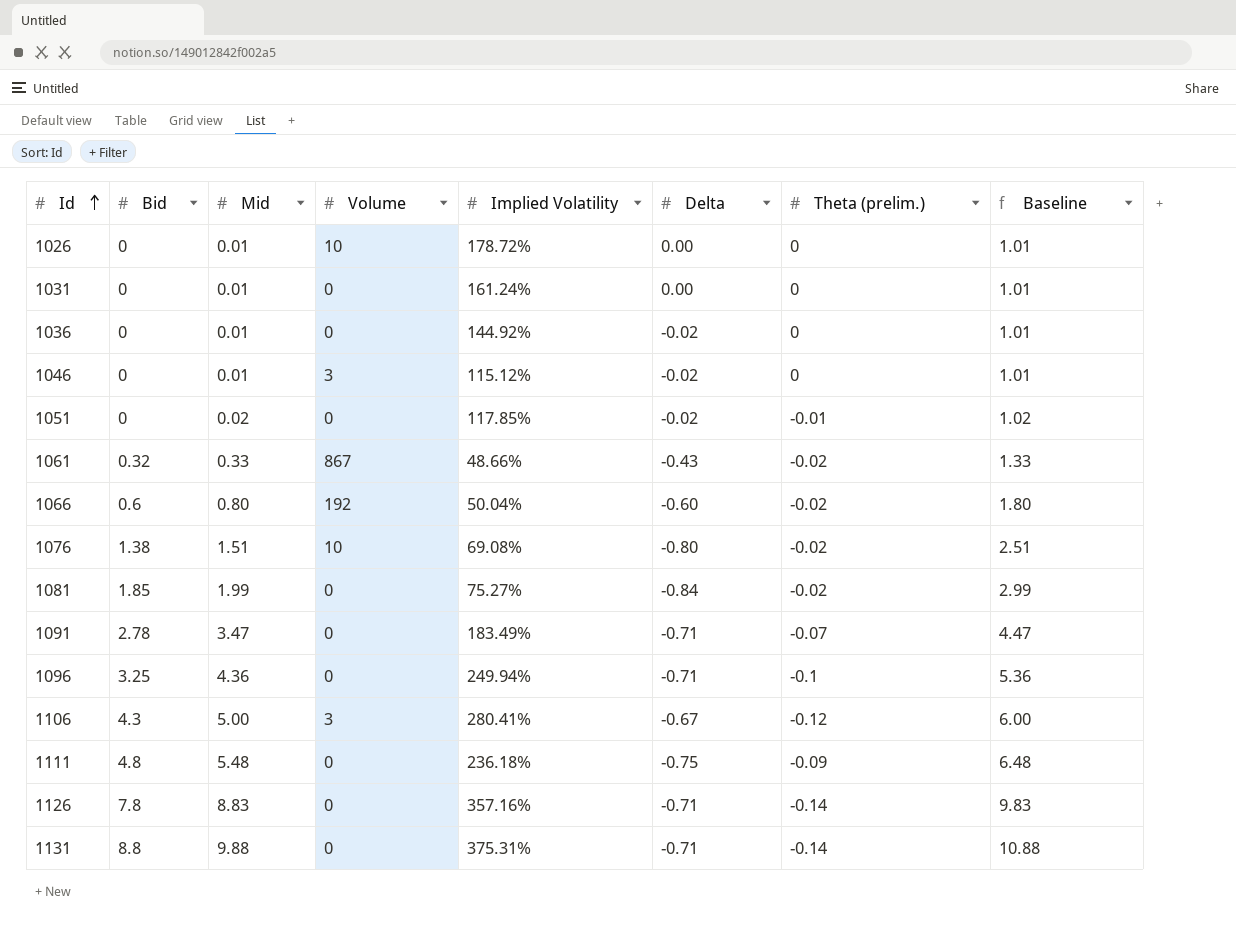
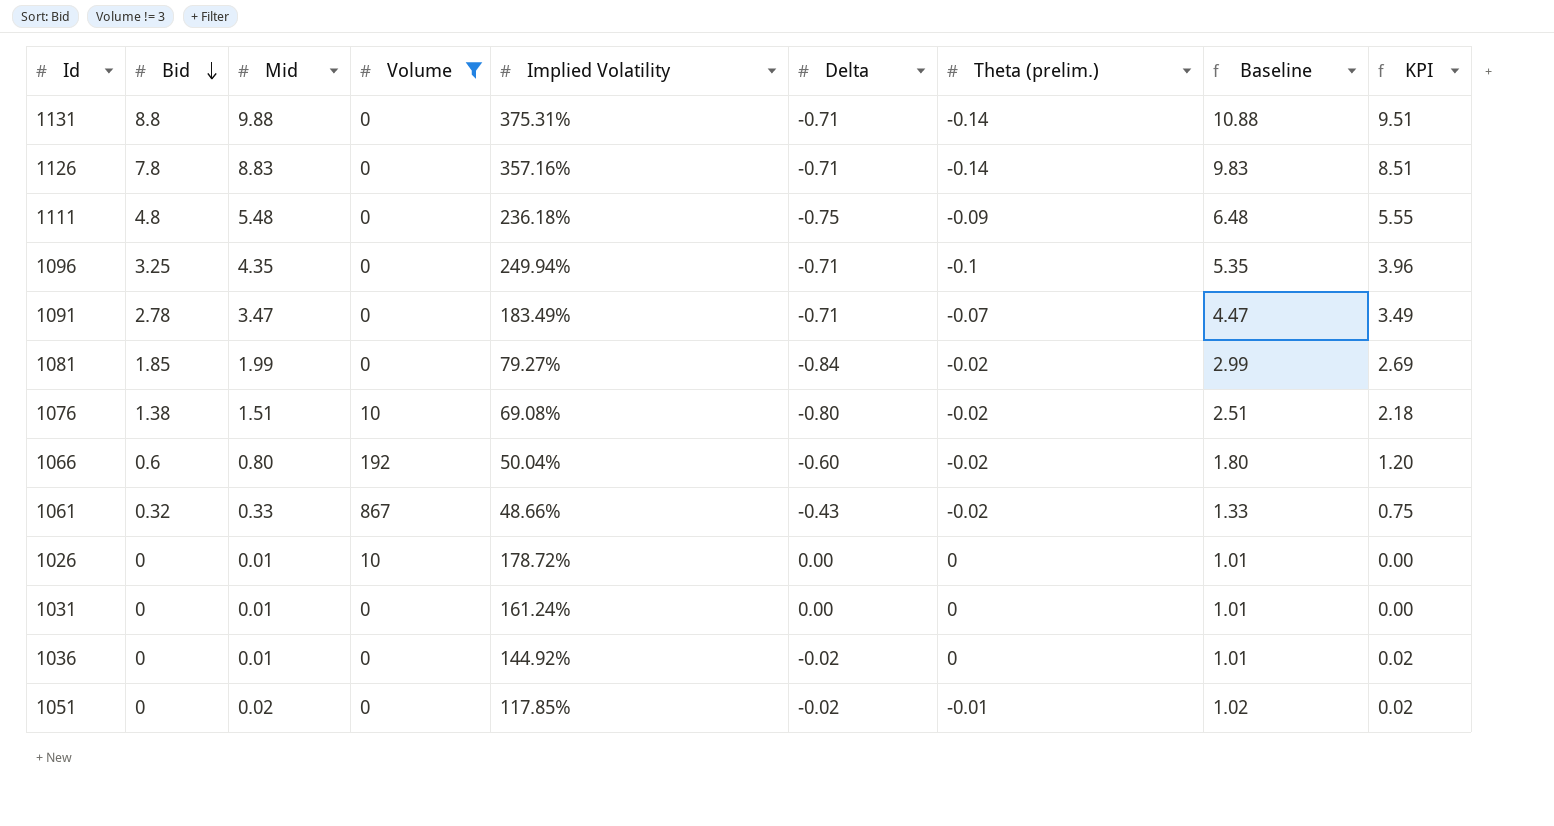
filter: none -> Volume != 3
row order: Id ascending -> Bid descending
column KPI | formula: none -> [Bid] - [Delta]
1096 | Mid: 4.36 -> 4.35
1096 | Baseline: 5.36 -> 5.35
1081 | Implied Volatility: 75.27% -> 79.27%

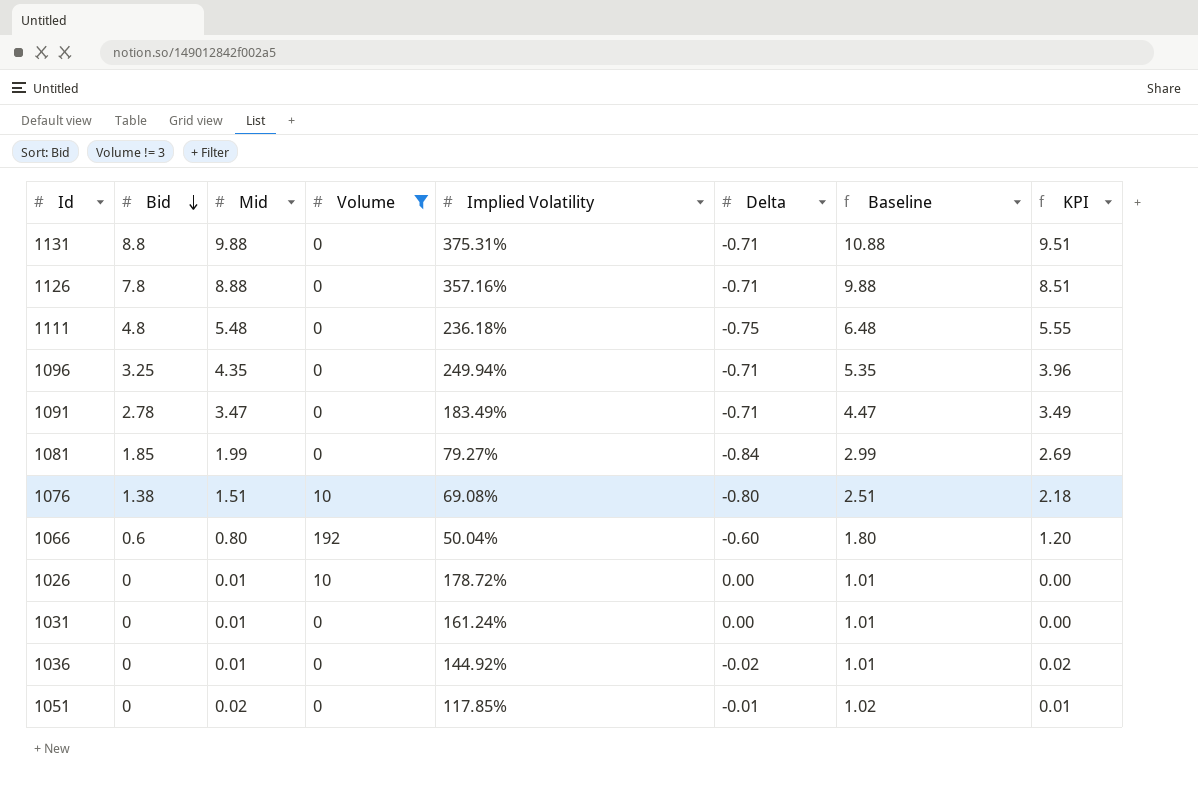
column Theta (prelim.) | position: 7 -> none
row 1061: 0.32 | 0.33 | 867 | 48.66% | -0.43 | -0.02 | 1.33 | 0.75 -> none
1126 | Mid: 8.83 -> 8.88
1126 | Baseline: 9.83 -> 9.88
1051 | Delta: -0.02 -> -0.01
1051 | KPI: 0.02 -> 0.01

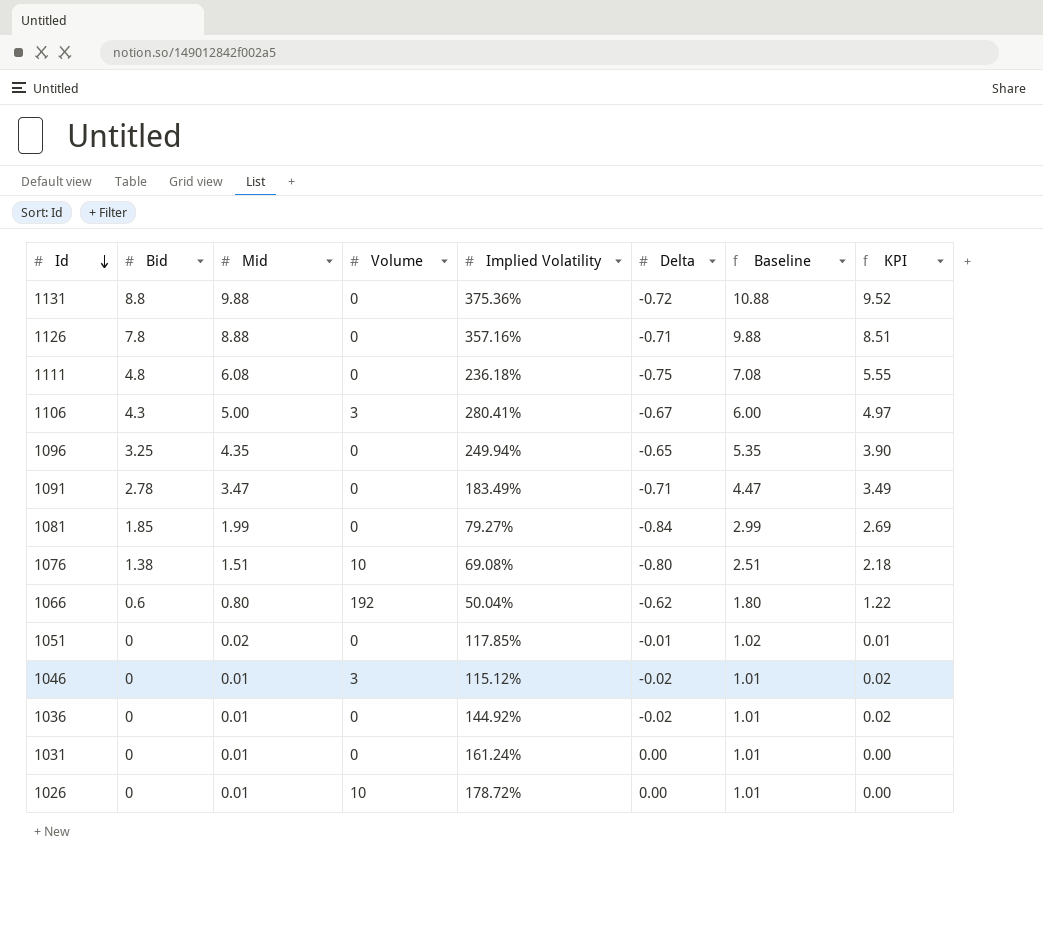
filter: Volume != 3 -> none
row order: Bid descending -> Id descending
1131 | Implied Volatility: 375.31% -> 375.36%
1131 | Delta: -0.71 -> -0.72
1131 | KPI: 9.51 -> 9.52
1111 | Mid: 5.48 -> 6.08
1111 | Baseline: 6.48 -> 7.08
1096 | Delta: -0.71 -> -0.65
1096 | KPI: 3.96 -> 3.90
1066 | Delta: -0.60 -> -0.62
1066 | KPI: 1.20 -> 1.22

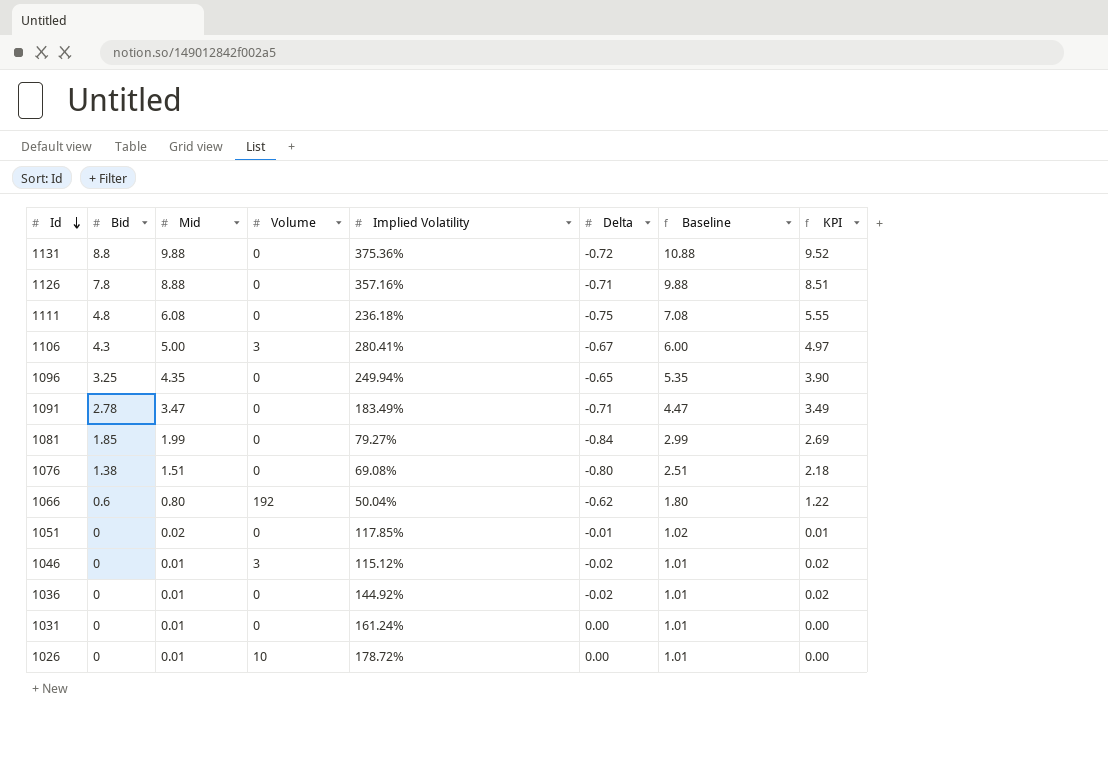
1076 | Volume: 10 -> 0

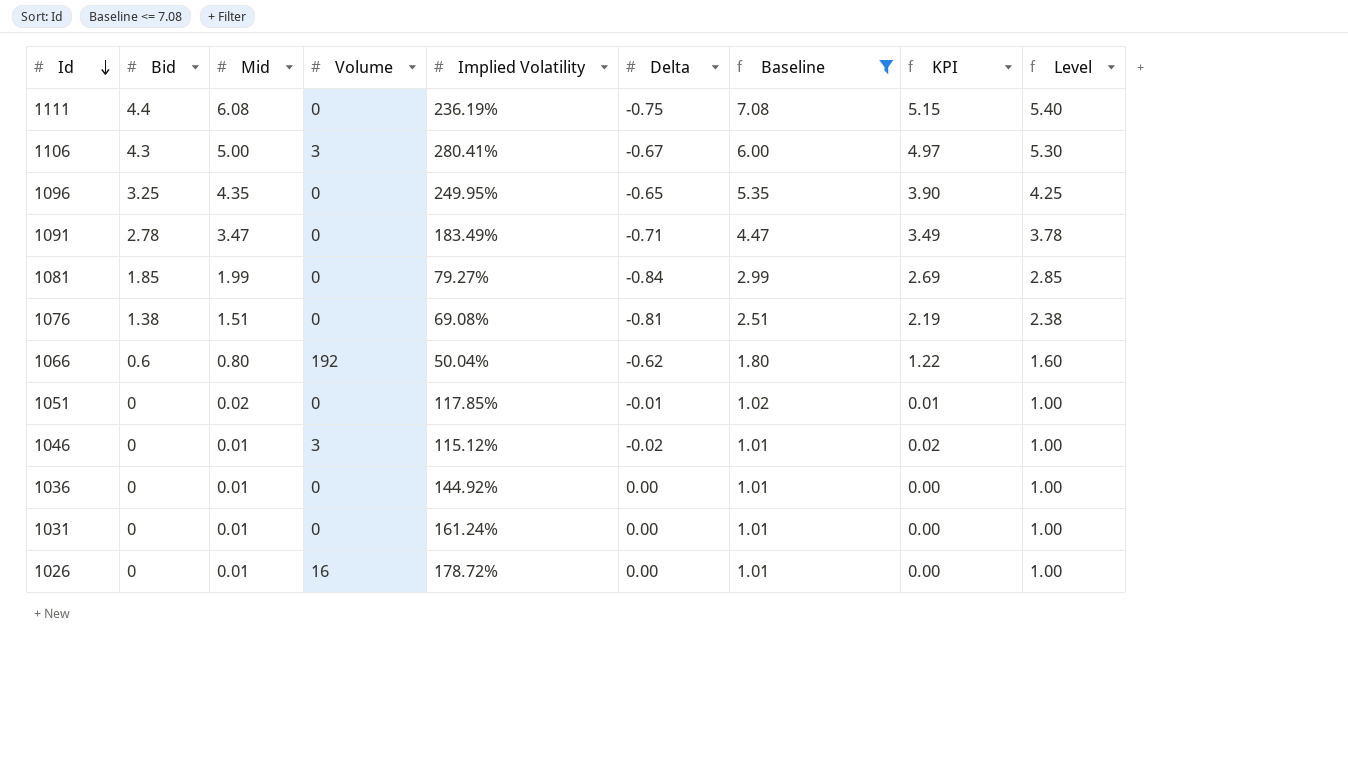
filter: none -> Baseline <= 7.08
column Level | formula: none -> [Bid] + 1
1111 | Bid: 4.8 -> 4.4
1111 | Implied Volatility: 236.18% -> 236.19%
1111 | KPI: 5.55 -> 5.15
1096 | Implied Volatility: 249.94% -> 249.95%
1076 | Delta: -0.80 -> -0.81
1076 | KPI: 2.18 -> 2.19
1036 | Delta: -0.02 -> 0.00
1036 | KPI: 0.02 -> 0.00
1026 | Volume: 10 -> 16

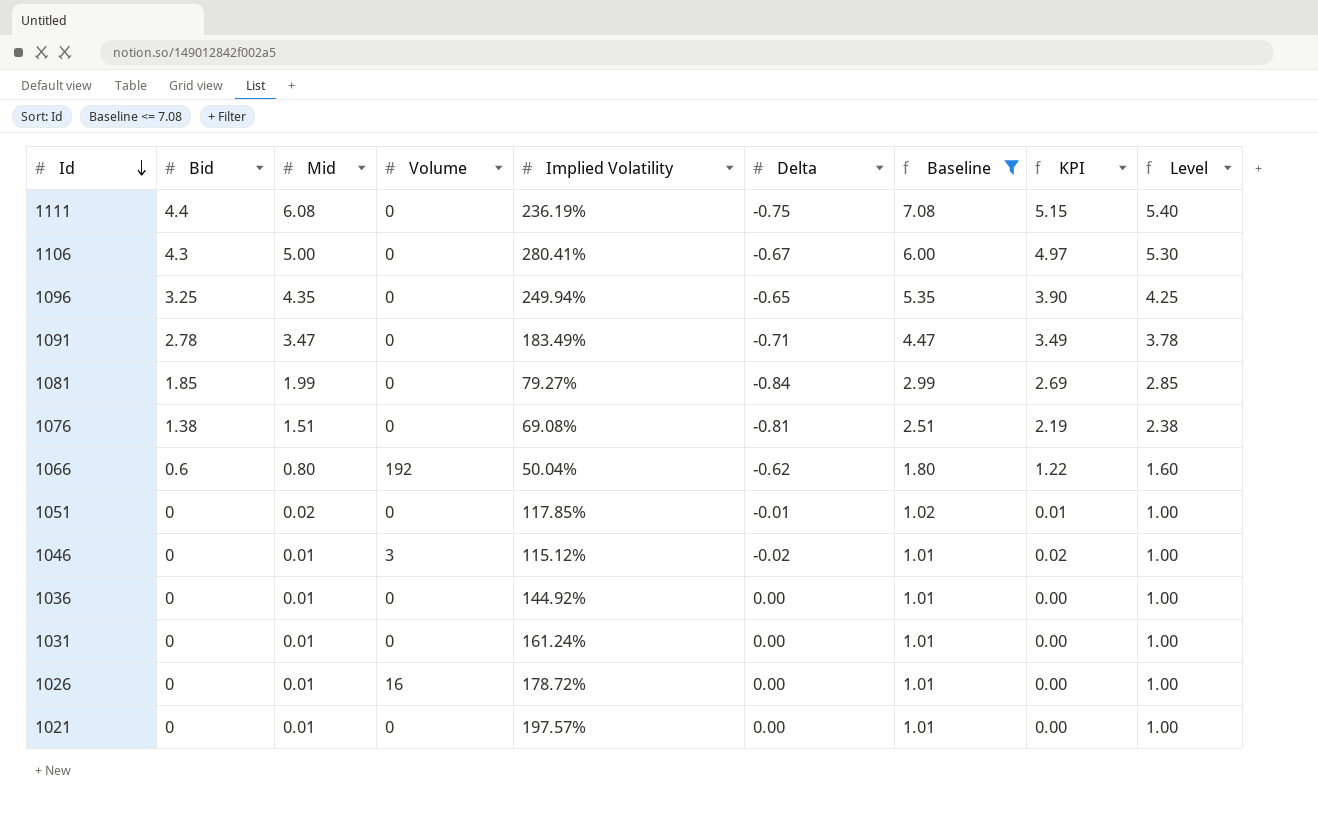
1106 | Volume: 3 -> 0
1096 | Implied Volatility: 249.95% -> 249.94%
row 1021: none -> 0 | 0.01 | 0 | 197.57% | 0.00 | 1.01 | 0.00 | 1.00

